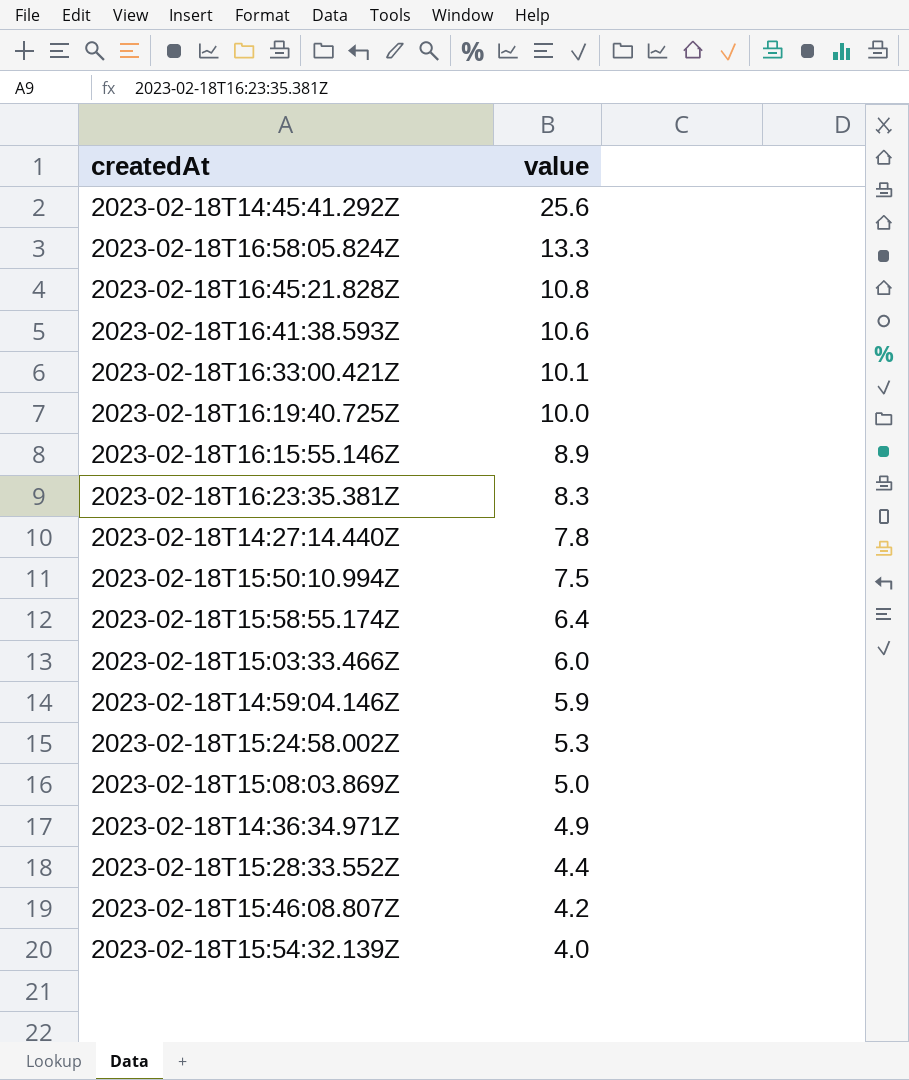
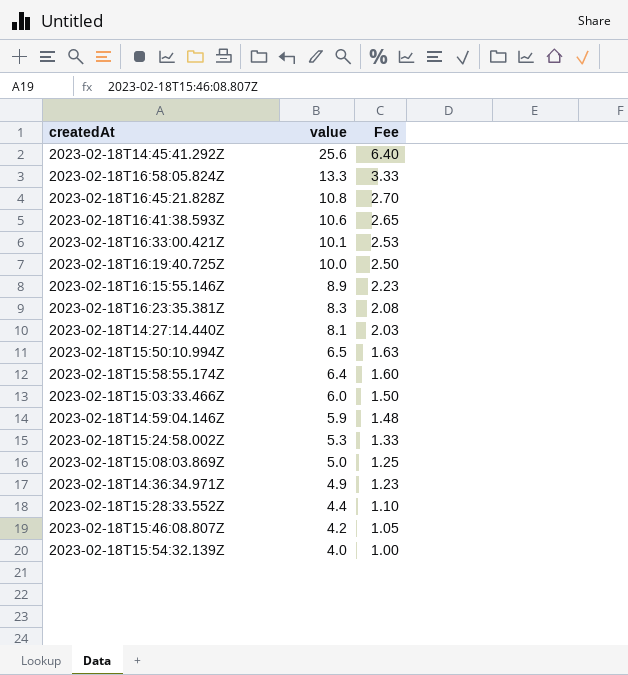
column Fee | formula: none -> [value] * 0.25
2023-02-18T14:27:14.440Z | value: 7.8 -> 8.1
2023-02-18T15:50:10.994Z | value: 7.5 -> 6.5

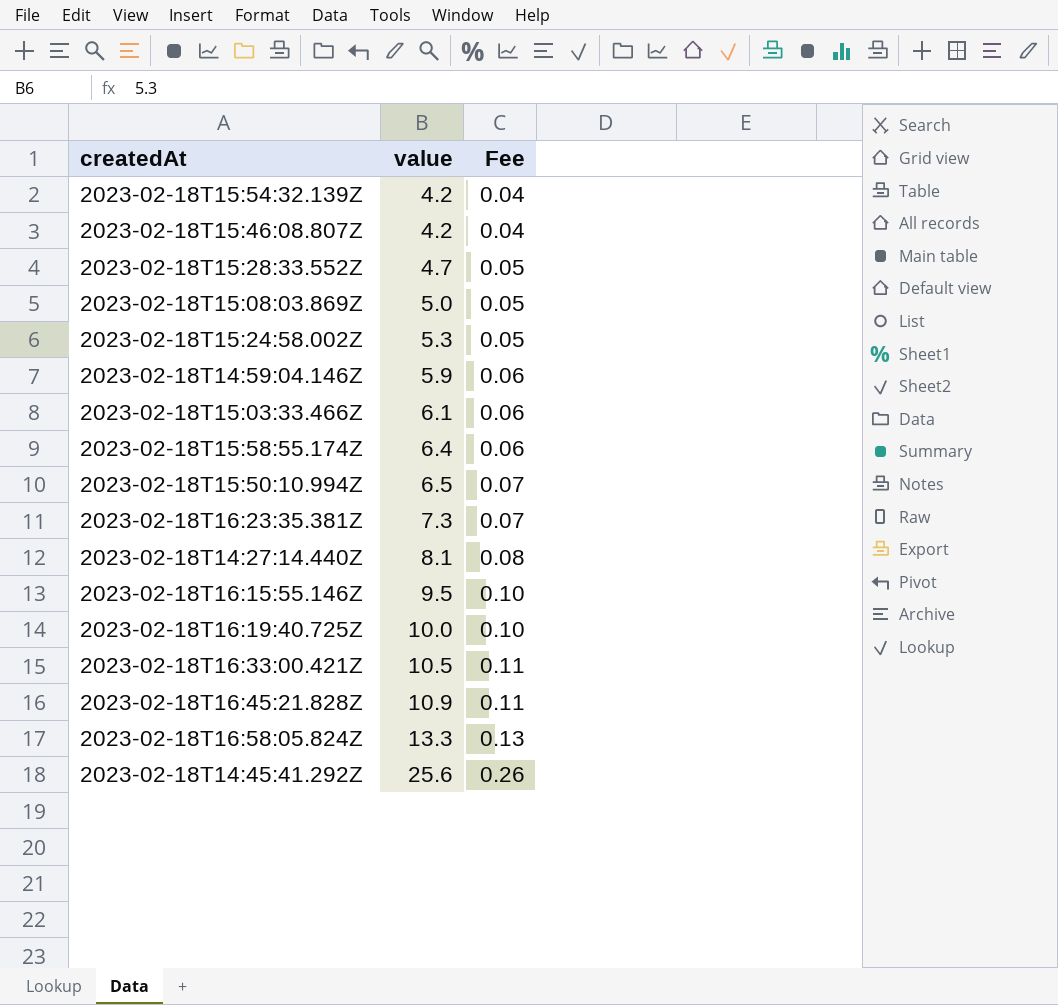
row order: value descending -> value ascending
column Fee | formula: [value] * 0.25 -> [value] * 0.01
row 2023-02-18T16:41:38.593Z: 10.6 | 2.65 -> none
row 2023-02-18T14:36:34.971Z: 4.9 | 1.23 -> none
2023-02-18T15:54:32.139Z | value: 4.0 -> 4.2
2023-02-18T15:28:33.552Z | value: 4.4 -> 4.7
2023-02-18T15:03:33.466Z | value: 6.0 -> 6.1
2023-02-18T16:23:35.381Z | value: 8.3 -> 7.3
2023-02-18T16:15:55.146Z | value: 8.9 -> 9.5
2023-02-18T16:33:00.421Z | value: 10.1 -> 10.5
2023-02-18T16:45:21.828Z | value: 10.8 -> 10.9

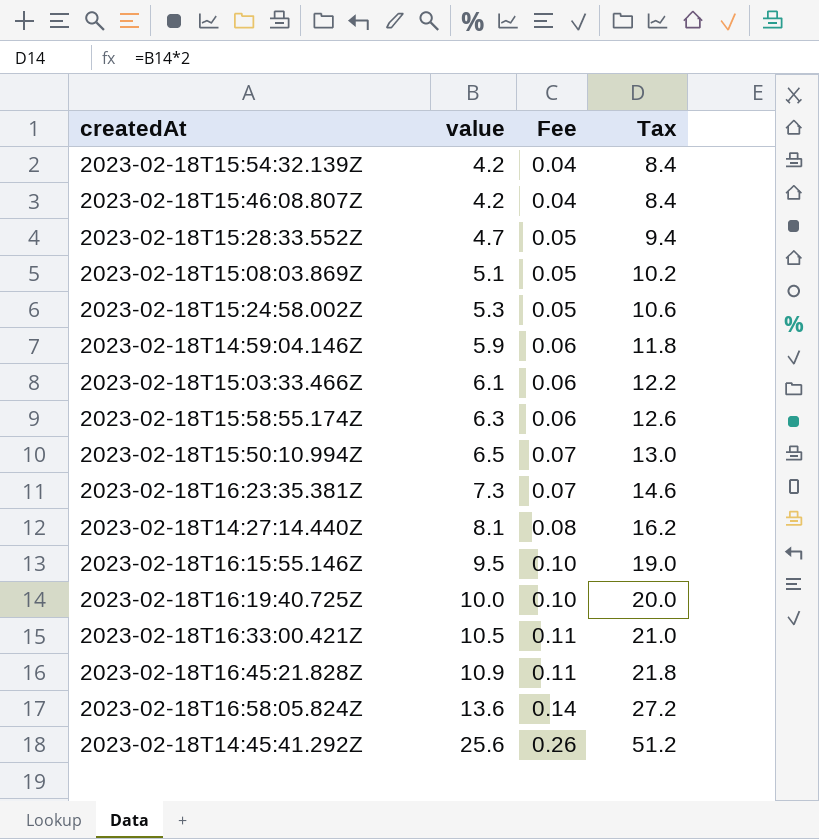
column Tax | formula: none -> [value] * 2
2023-02-18T15:08:03.869Z | value: 5.0 -> 5.1
2023-02-18T15:58:55.174Z | value: 6.4 -> 6.3
2023-02-18T16:58:05.824Z | value: 13.3 -> 13.6
2023-02-18T16:58:05.824Z | Fee: 0.13 -> 0.14

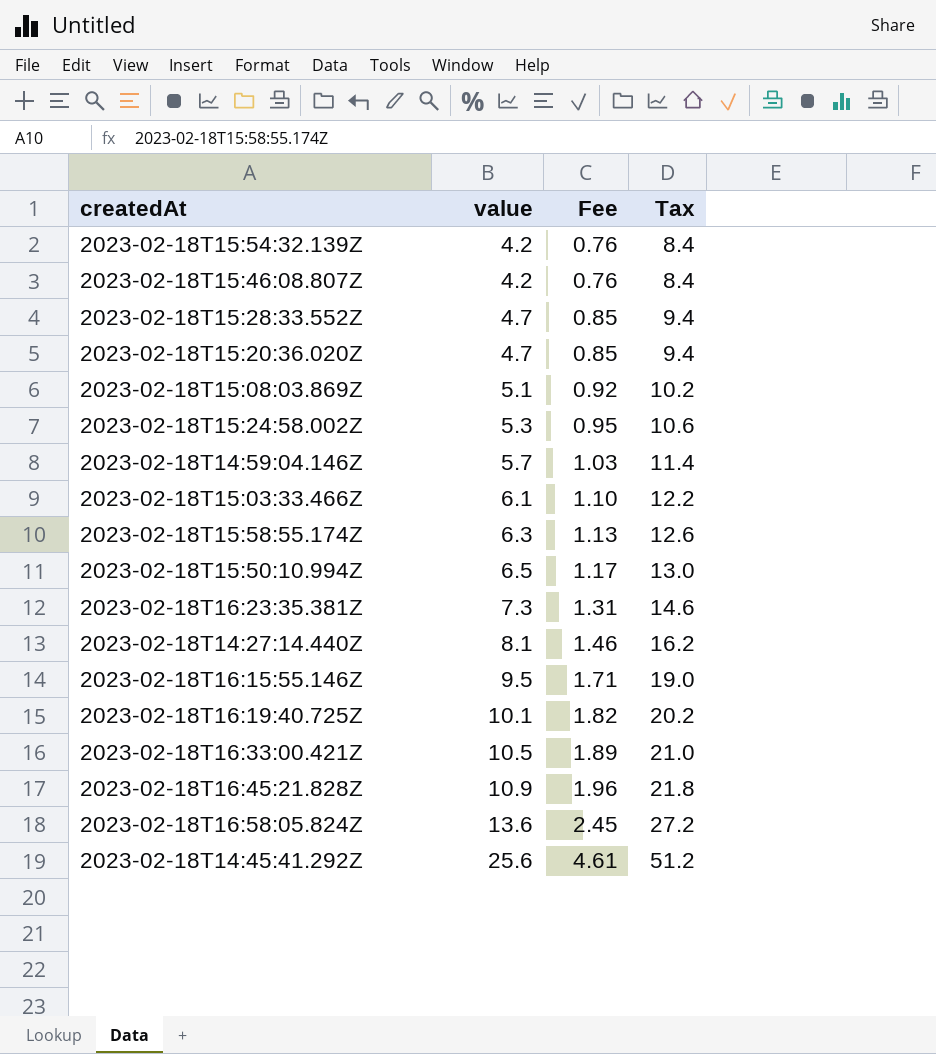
column Fee | formula: [value] * 0.01 -> [value] * 0.18
row 2023-02-18T15:20:36.020Z: none -> 4.7 | 0.85 | 9.4
2023-02-18T14:59:04.146Z | value: 5.9 -> 5.7
2023-02-18T14:59:04.146Z | Tax: 11.8 -> 11.4
2023-02-18T16:19:40.725Z | value: 10.0 -> 10.1
2023-02-18T16:19:40.725Z | Tax: 20.0 -> 20.2

